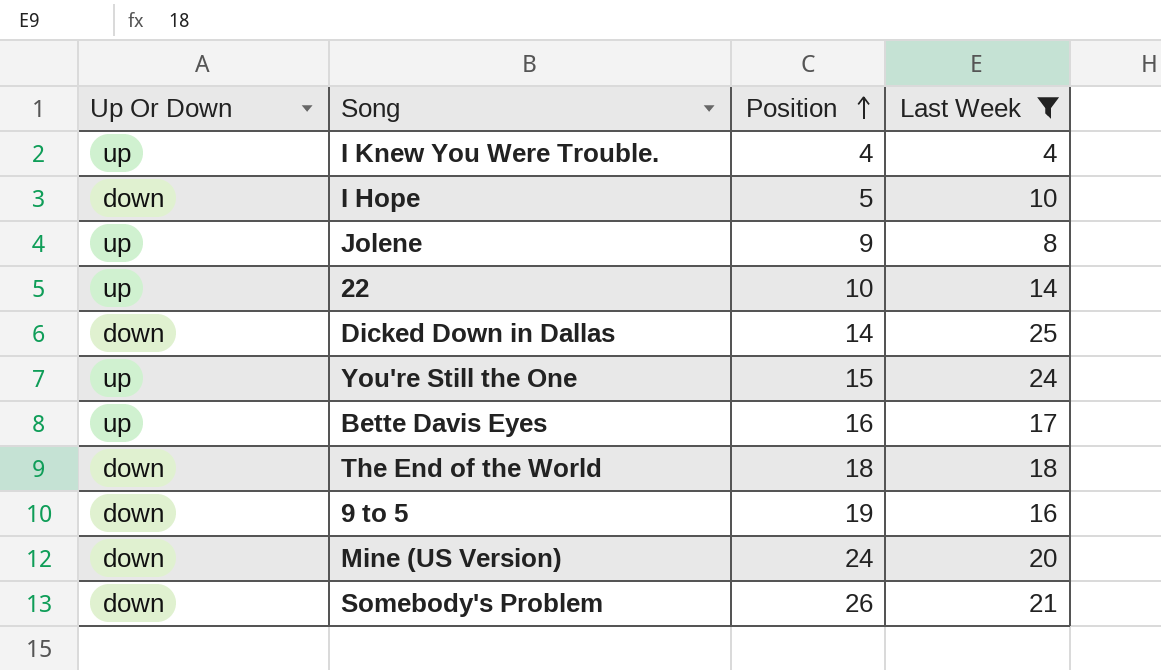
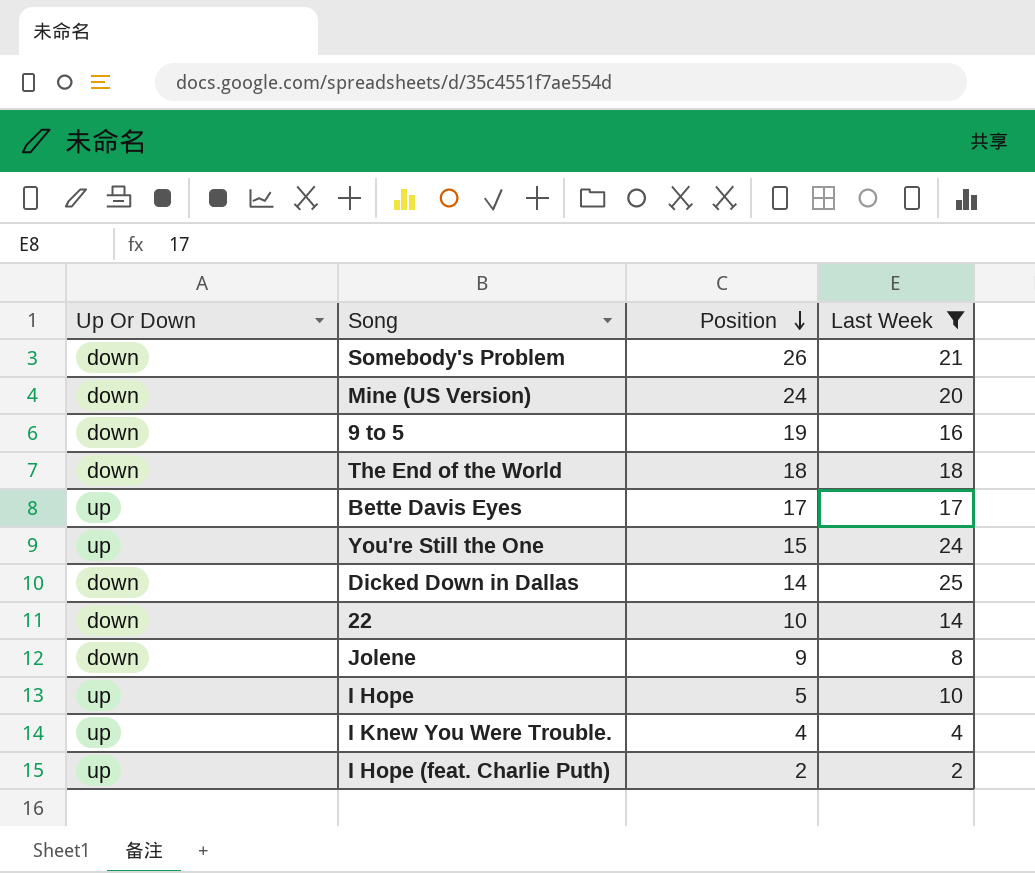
row order: Position ascending -> Position descending
Bette Davis Eyes | Position: 16 -> 17
22 | Up Or Down: up -> down
Jolene | Up Or Down: up -> down
I Hope | Up Or Down: down -> up
row I Hope (feat. Charlie Puth): none -> up | 2 | 2

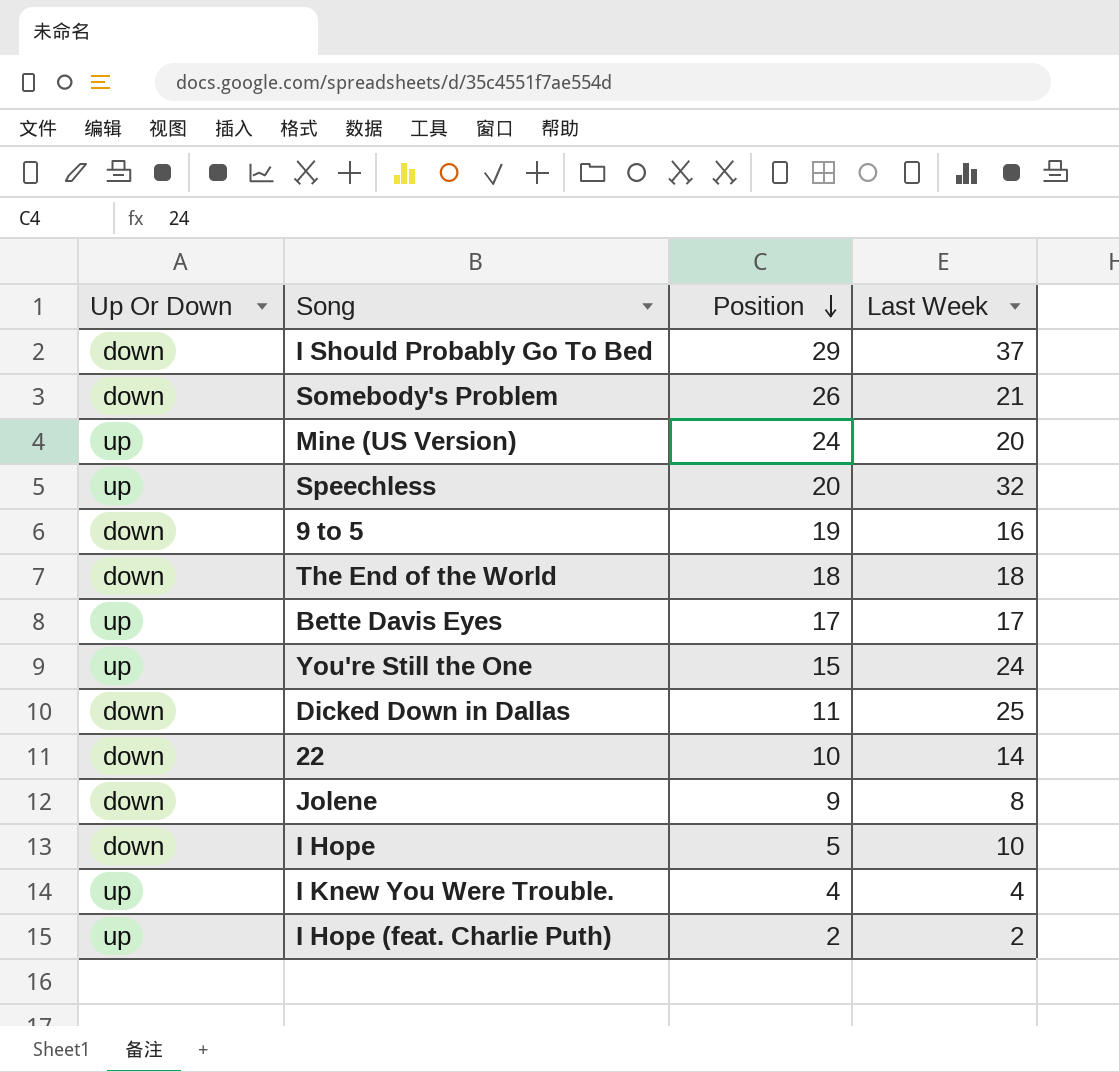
filter: Last Week <= 25 -> none
Mine (US Version) | Up Or Down: down -> up
Dicked Down in Dallas | Position: 14 -> 11
I Hope | Up Or Down: up -> down

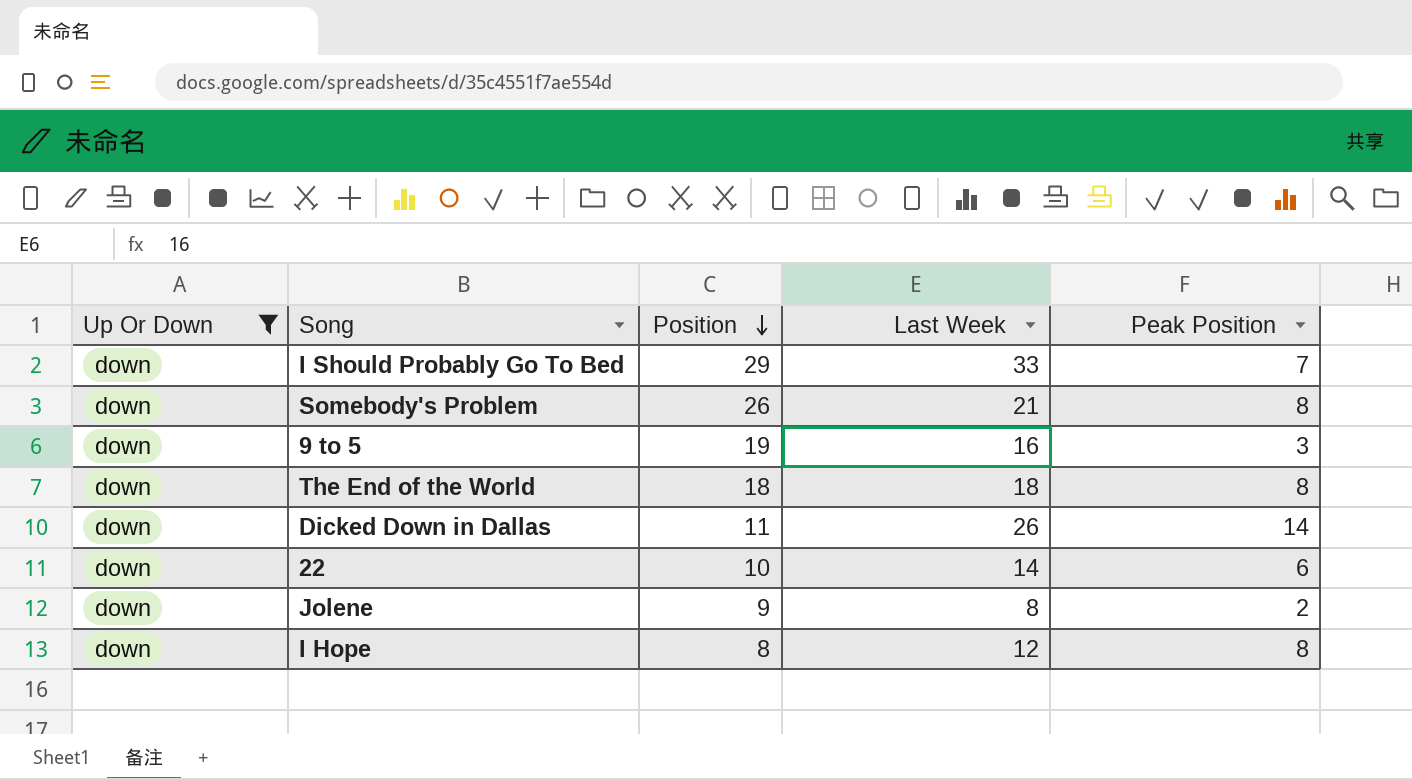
filter: none -> Up Or Down = down
column Peak Position | position: none -> 5
I Should Probably Go To Bed | Last Week: 37 -> 33
Dicked Down in Dallas | Last Week: 25 -> 26
I Hope | Position: 5 -> 8
I Hope | Last Week: 10 -> 12

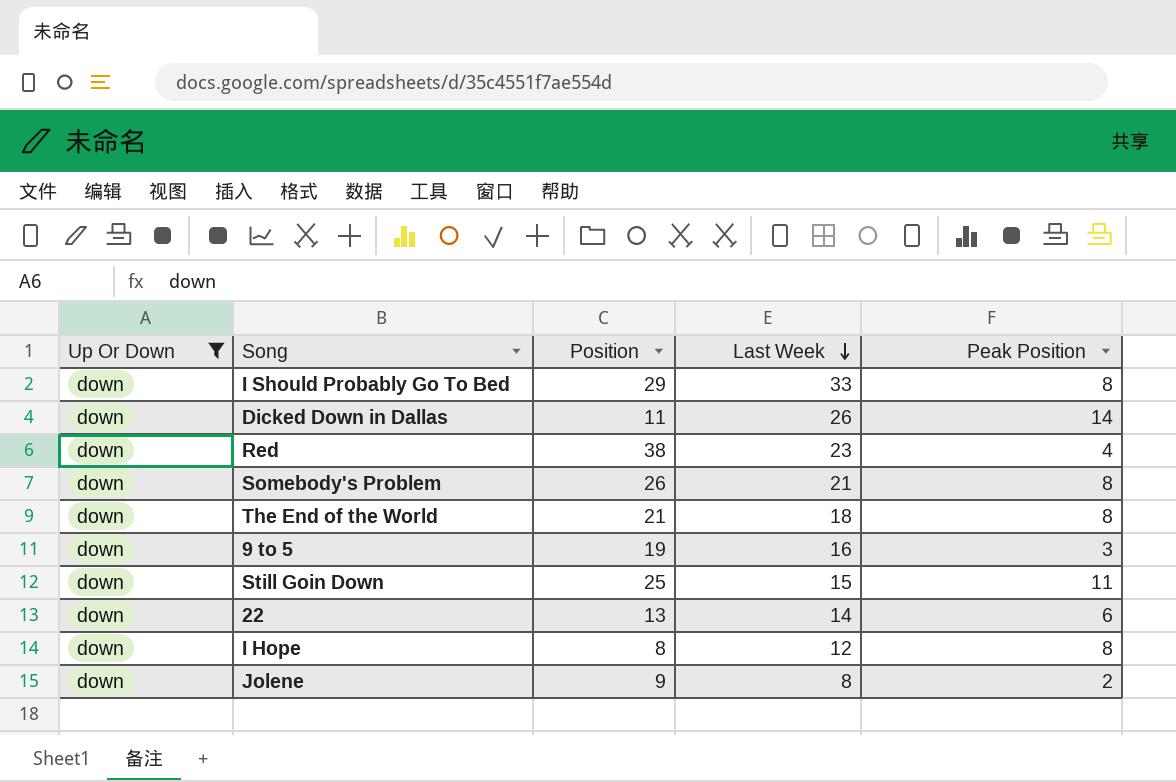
row order: Position descending -> Last Week descending
I Should Probably Go To Bed | Peak Position: 7 -> 8
row Red: none -> down | 38 | 23 | 4
The End of the World | Position: 18 -> 21
row Still Goin Down: none -> down | 25 | 15 | 11
22 | Position: 10 -> 13

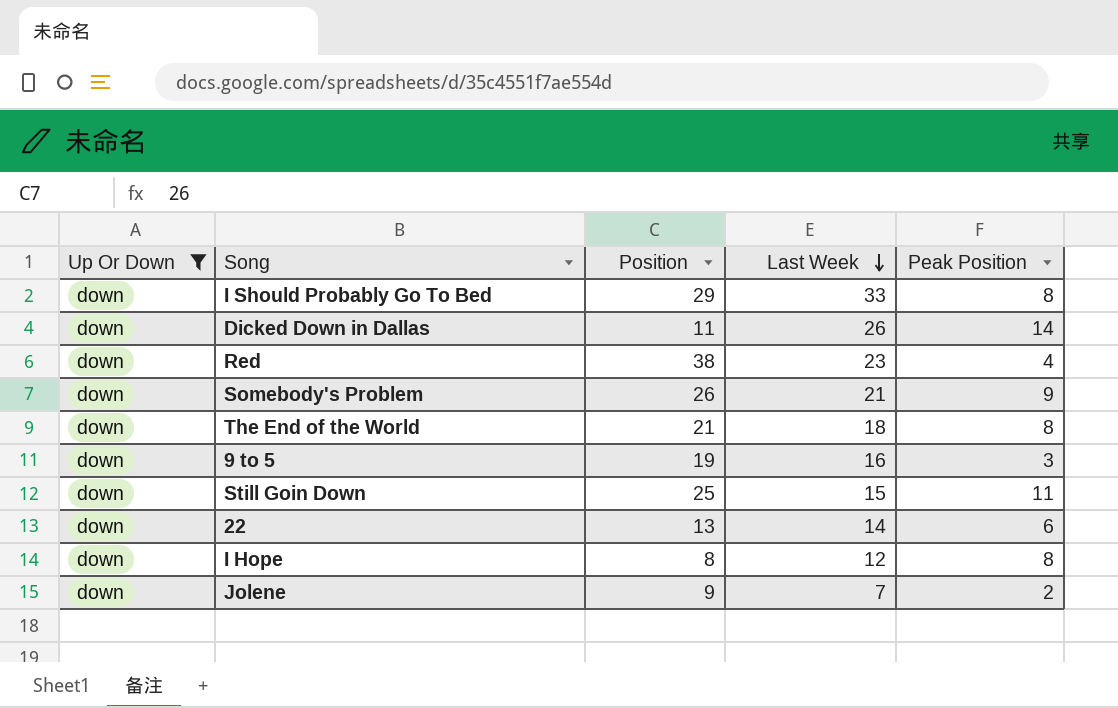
Somebody's Problem | Peak Position: 8 -> 9
Jolene | Last Week: 8 -> 7

